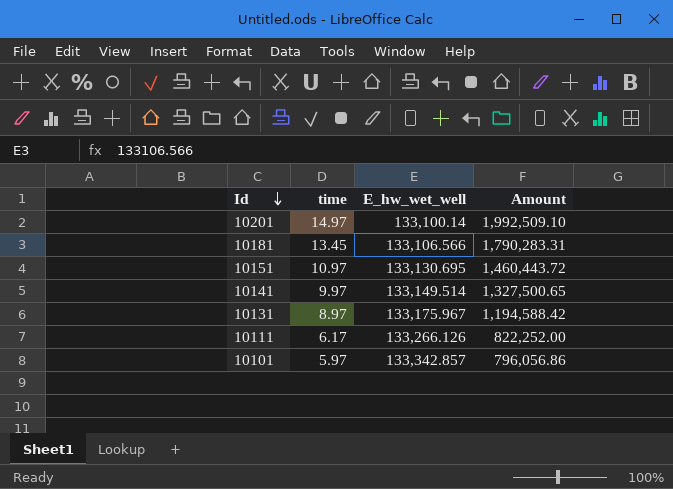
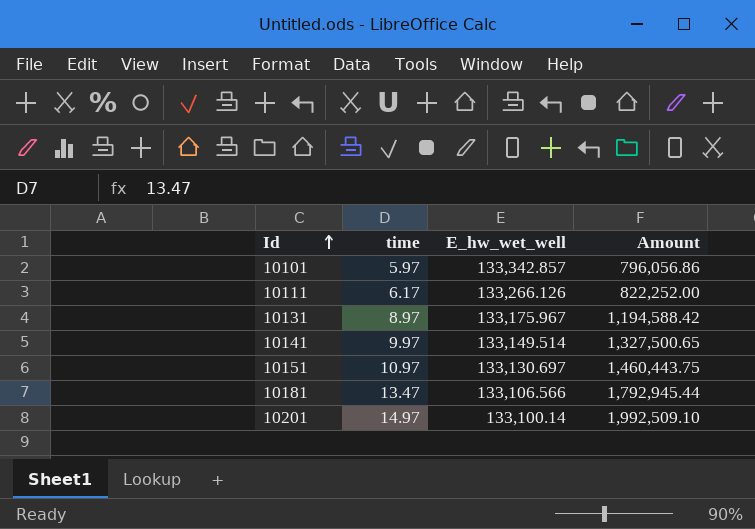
row order: Id descending -> Id ascending
10151 | E_hw_wet_well: 133,130.695 -> 133,130.697
10151 | Amount: 1,460,443.72 -> 1,460,443.75
10181 | time: 13.45 -> 13.47
10181 | Amount: 1,790,283.31 -> 1,792,945.44

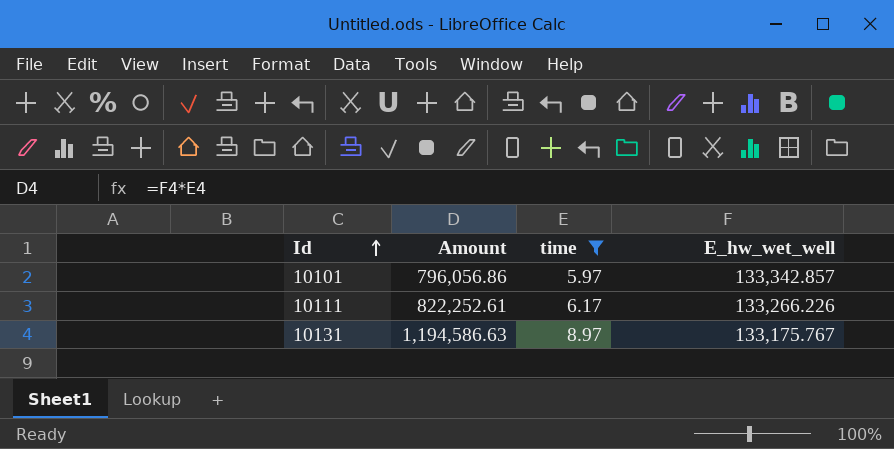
filter: none -> time <= 8.97
column Amount | position: 4 -> 2
10111 | Amount: 822,252.00 -> 822,252.61
10111 | E_hw_wet_well: 133,266.126 -> 133,266.226
10131 | Amount: 1,194,588.42 -> 1,194,586.63
10131 | E_hw_wet_well: 133,175.967 -> 133,175.767

